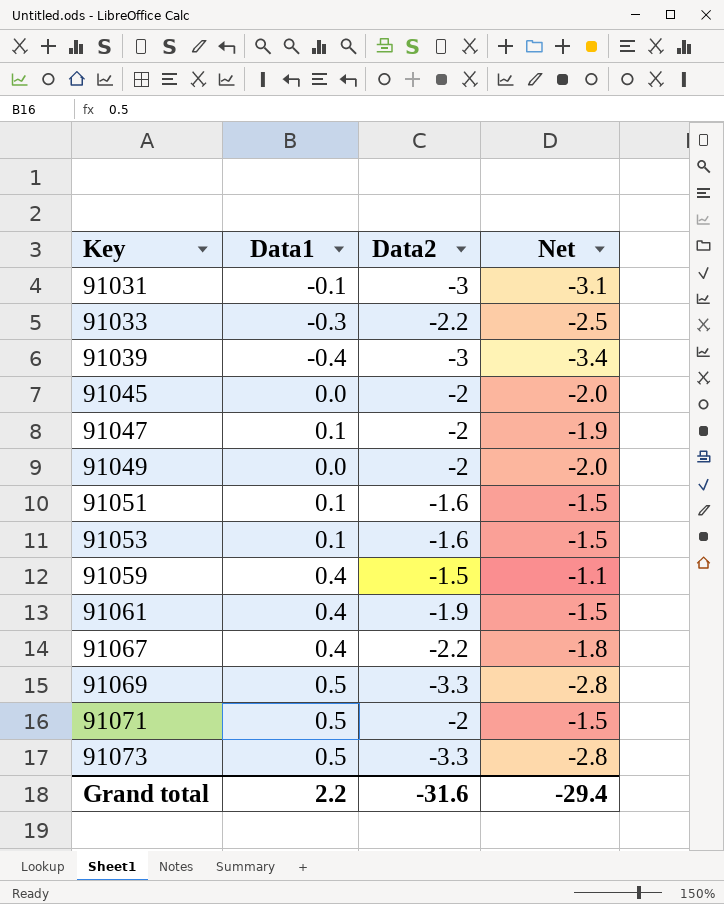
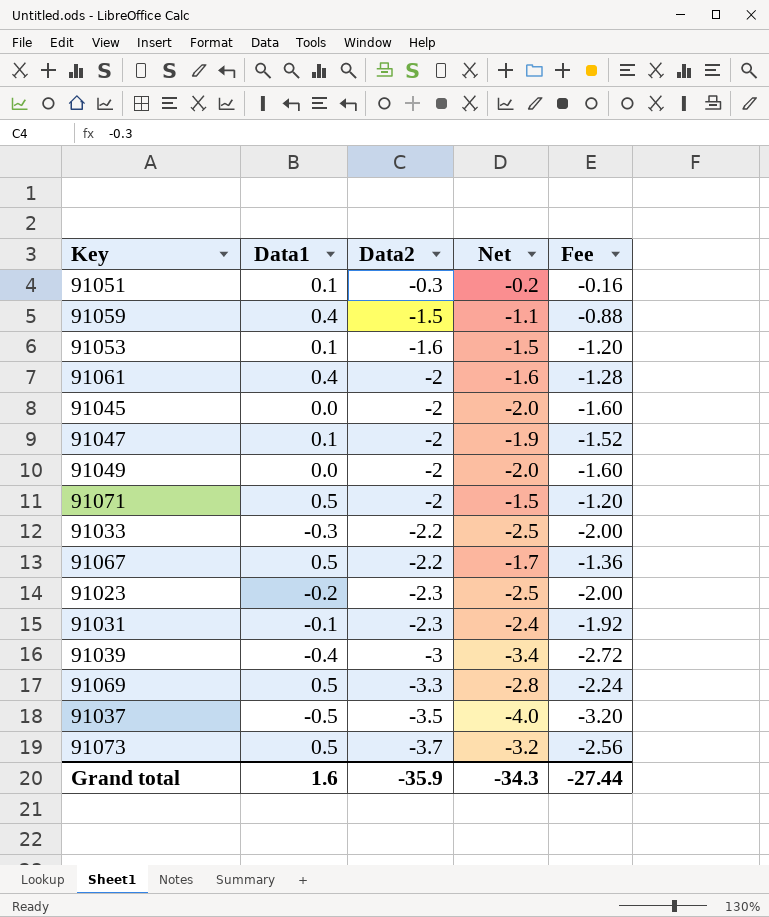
row order: Key ascending -> Data2 descending
column Fee | formula: none -> [Net] * 0.8
91051 | Data2: -1.6 -> -0.3
91051 | Net: -1.5 -> -0.2
91061 | Data2: -1.9 -> -2
91061 | Net: -1.5 -> -1.6
91067 | Data1: 0.4 -> 0.5
91067 | Net: -1.8 -> -1.7
row 91023: none -> -0.2 | -2.3 | -2.5 | -2.00
91031 | Data2: -3 -> -2.3
91031 | Net: -3.1 -> -2.4
row 91037: none -> -0.5 | -3.5 | -4.0 | -3.20
91073 | Data2: -3.3 -> -3.7
91073 | Net: -2.8 -> -3.2
Grand total | Data1: 2.2 -> 1.6
Grand total | Data2: -31.6 -> -35.9
Grand total | Net: -29.4 -> -34.3

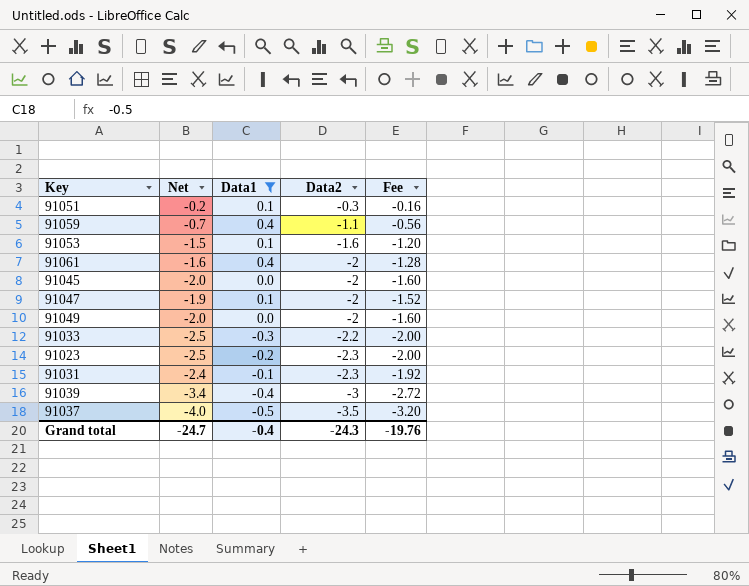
filter: none -> Data1 != 0.5
column Net | position: 4 -> 2
91059 | Net: -1.1 -> -0.7
91059 | Data2: -1.5 -> -1.1
91059 | Fee: -0.88 -> -0.56
Grand total | Net: -34.3 -> -24.7
Grand total | Data1: 1.6 -> -0.4
Grand total | Data2: -35.9 -> -24.3
Grand total | Fee: -27.44 -> -19.76

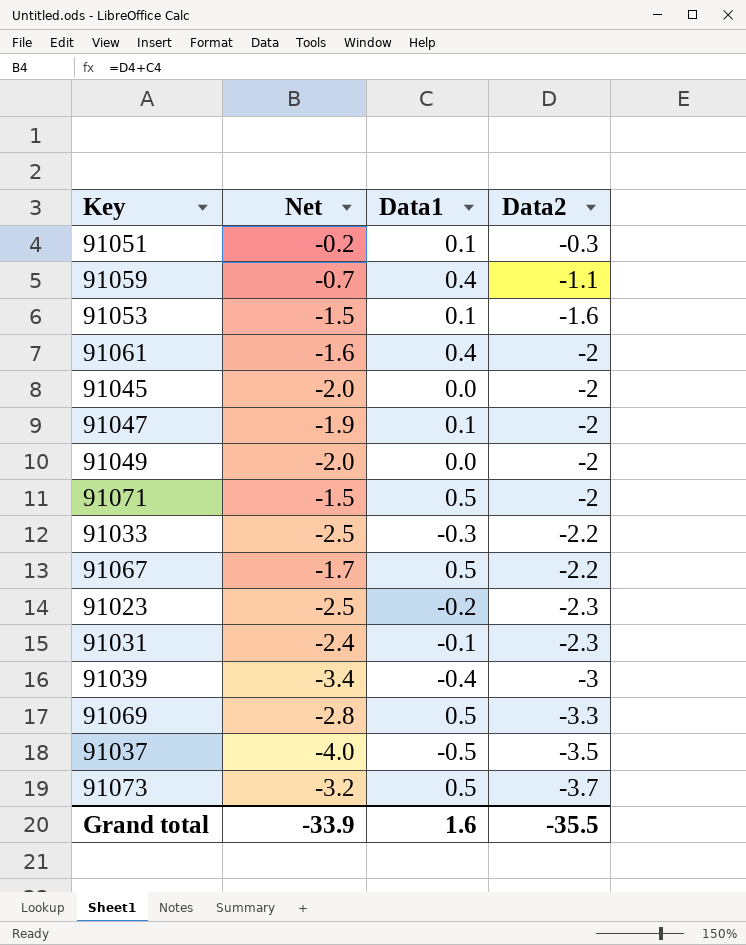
filter: Data1 != 0.5 -> none
column Fee | formula: [Net] * 0.8 -> none
Grand total | Net: -24.7 -> -33.9
Grand total | Data1: -0.4 -> 1.6
Grand total | Data2: -24.3 -> -35.5

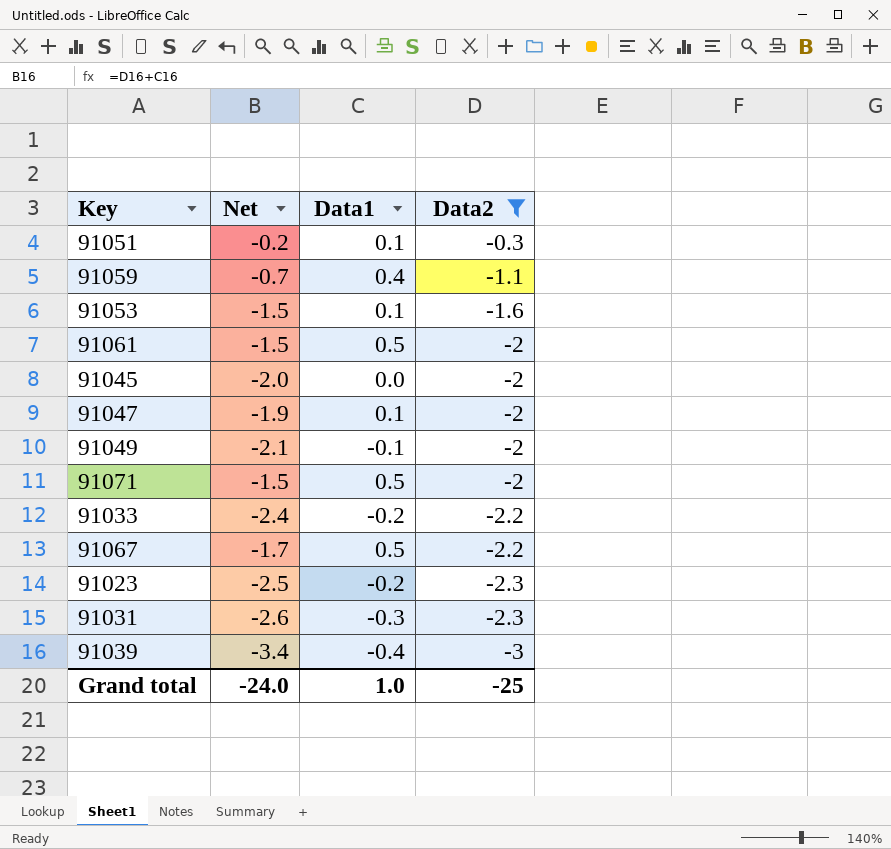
filter: none -> Data2 >= -3
91061 | Net: -1.6 -> -1.5
91061 | Data1: 0.4 -> 0.5
91049 | Net: -2.0 -> -2.1
91049 | Data1: 0.0 -> -0.1
91033 | Net: -2.5 -> -2.4
91033 | Data1: -0.3 -> -0.2
91031 | Net: -2.4 -> -2.6
91031 | Data1: -0.1 -> -0.3
Grand total | Net: -33.9 -> -24.0
Grand total | Data1: 1.6 -> 1.0
Grand total | Data2: -35.5 -> -25

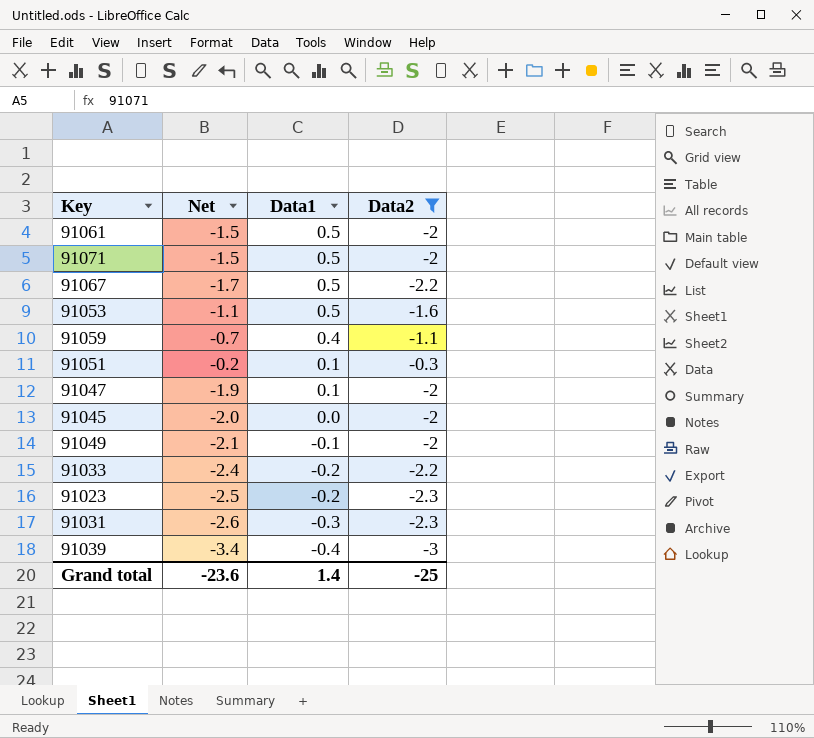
row order: Data2 descending -> Data1 descending
91053 | Net: -1.5 -> -1.1
91053 | Data1: 0.1 -> 0.5
Grand total | Net: -24.0 -> -23.6
Grand total | Data1: 1.0 -> 1.4

